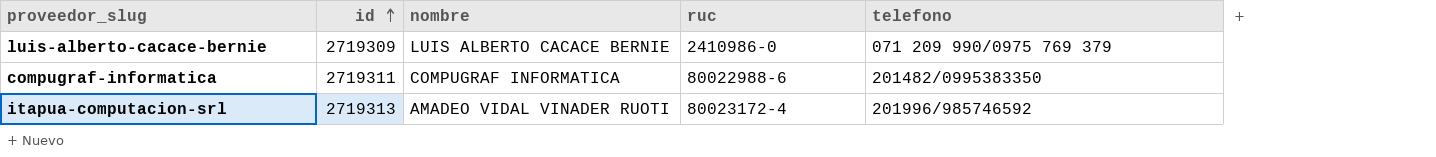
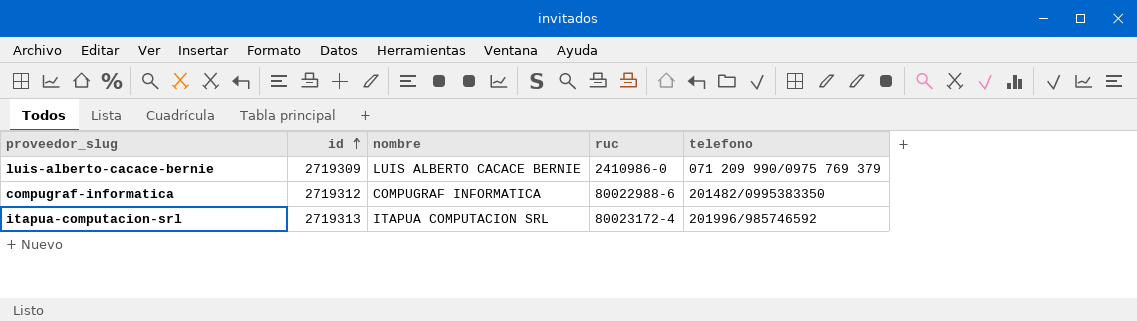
compugraf-informatica | id: 2719311 -> 2719312
itapua-computacion-srl | nombre: AMADEO VIDAL VINADER RUOTI -> ITAPUA COMPUTACION SRL

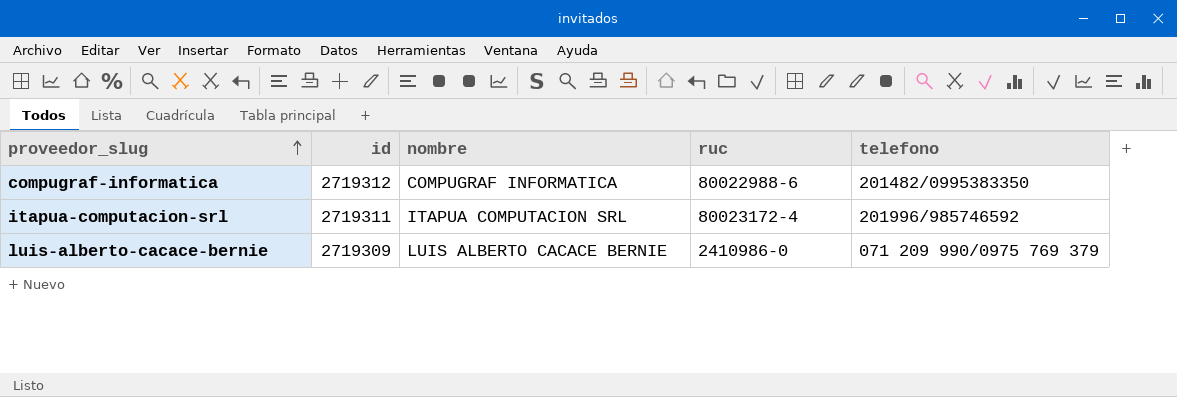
row order: id ascending -> proveedor_slug ascending
itapua-computacion-srl | id: 2719313 -> 2719311

